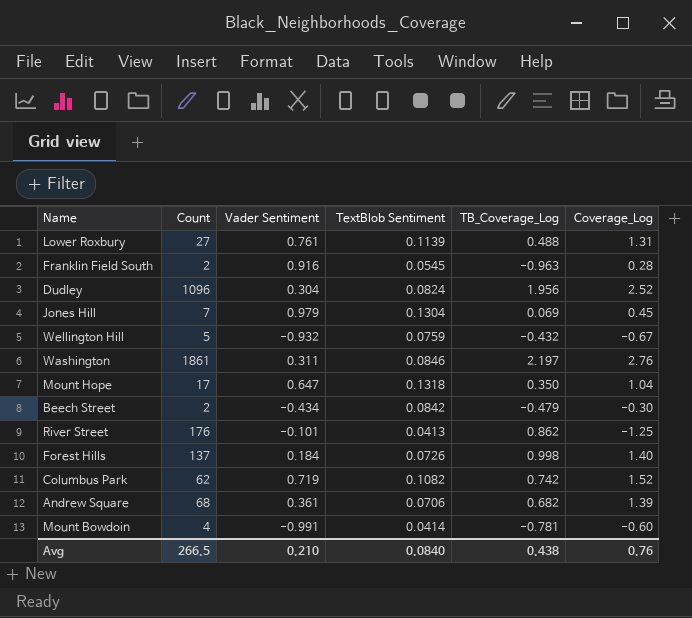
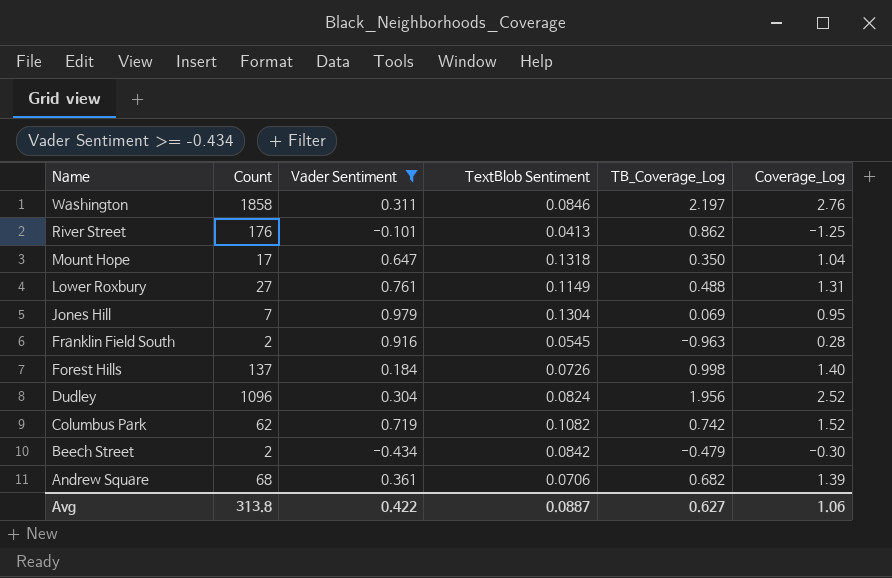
filter: none -> Vader Sentiment >= -0.434
row order: none -> Name descending
Washington | Count: 1861 -> 1858
Lower Roxbury | TextBlob Sentiment: 0.1139 -> 0.1149
Jones Hill | Coverage_Log: 0.45 -> 0.95
Avg | Count: 266.5 -> 313.8
Avg | Vader Sentiment: 0.210 -> 0.422
Avg | TextBlob Sentiment: 0.0840 -> 0.0887
Avg | TB_Coverage_Log: 0.438 -> 0.627
Avg | Coverage_Log: 0.76 -> 1.06

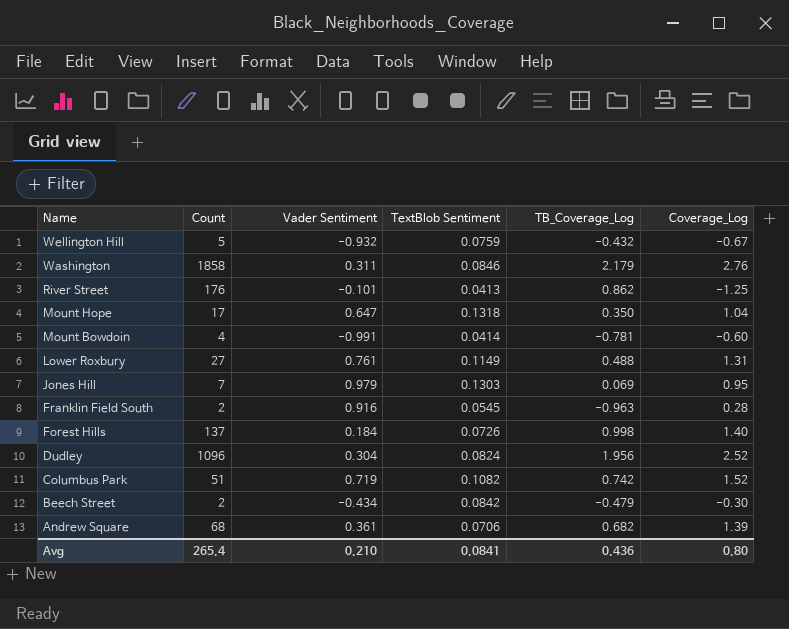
filter: Vader Sentiment >= -0.434 -> none
Washington | TB_Coverage_Log: 2.197 -> 2.179
Jones Hill | TextBlob Sentiment: 0.1304 -> 0.1303
Columbus Park | Count: 62 -> 51
Avg | Count: 313.8 -> 265.4
Avg | Vader Sentiment: 0.422 -> 0.210
Avg | TextBlob Sentiment: 0.0887 -> 0.0841
Avg | TB_Coverage_Log: 0.627 -> 0.436
Avg | Coverage_Log: 1.06 -> 0.80

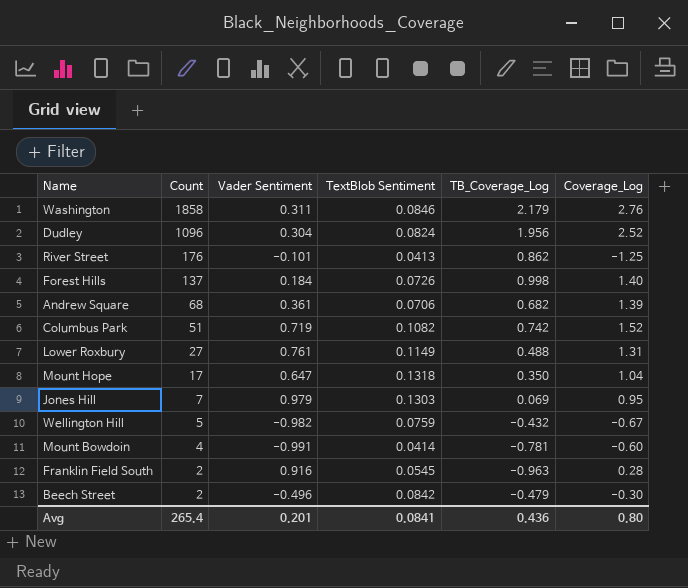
row order: Name descending -> Count descending
Wellington Hill | Vader Sentiment: -0.932 -> -0.982
Beech Street | Vader Sentiment: -0.434 -> -0.496
Avg | Vader Sentiment: 0.210 -> 0.201

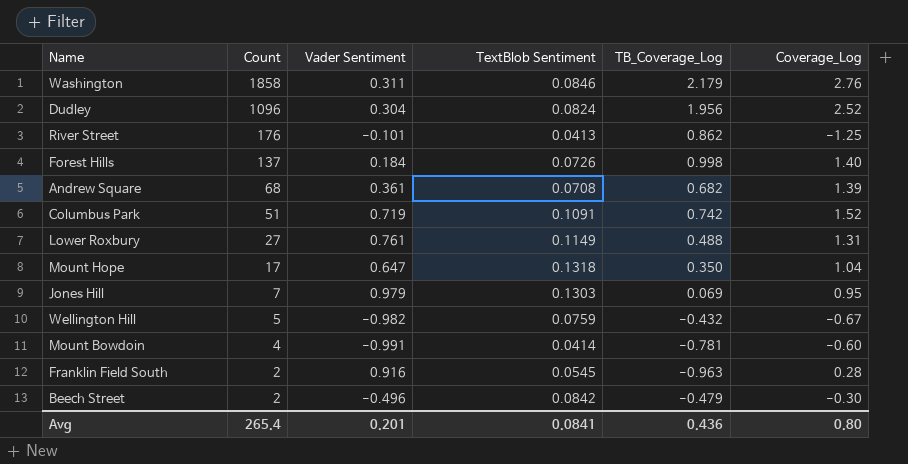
Andrew Square | TextBlob Sentiment: 0.0706 -> 0.0708
Columbus Park | TextBlob Sentiment: 0.1082 -> 0.1091

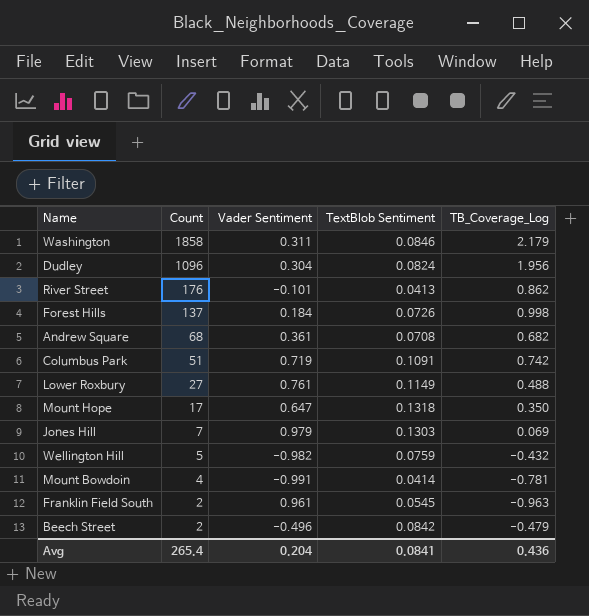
column Coverage_Log | position: 6 -> none
Franklin Field South | Vader Sentiment: 0.916 -> 0.961
Avg | Vader Sentiment: 0.201 -> 0.204

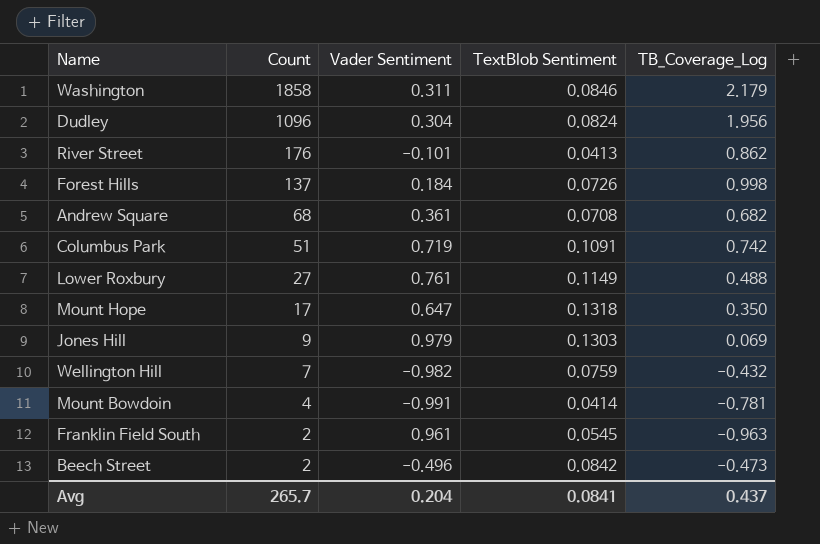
Jones Hill | Count: 7 -> 9
Wellington Hill | Count: 5 -> 7
Beech Street | TB_Coverage_Log: -0.479 -> -0.473
Avg | Count: 265.4 -> 265.7
Avg | TB_Coverage_Log: 0.436 -> 0.437

